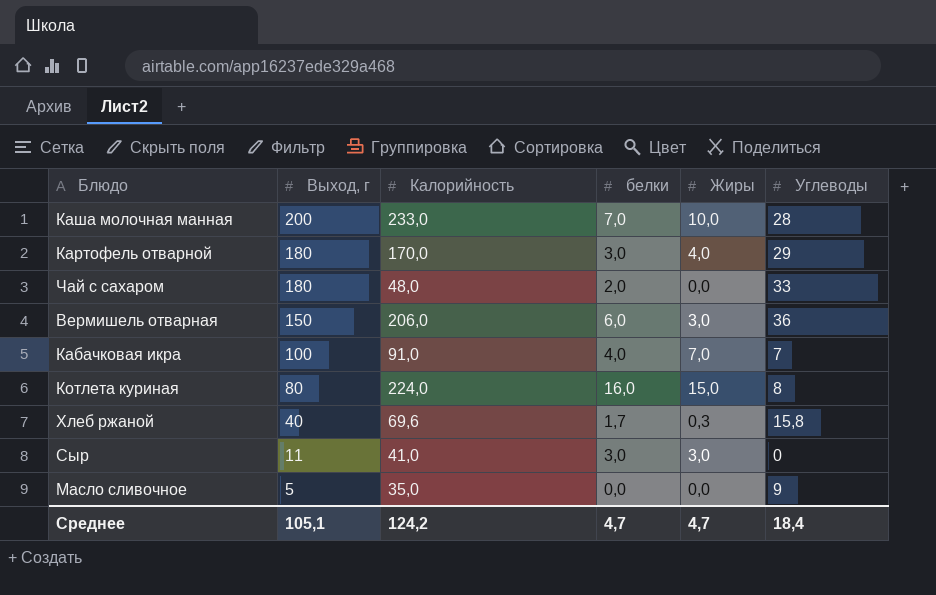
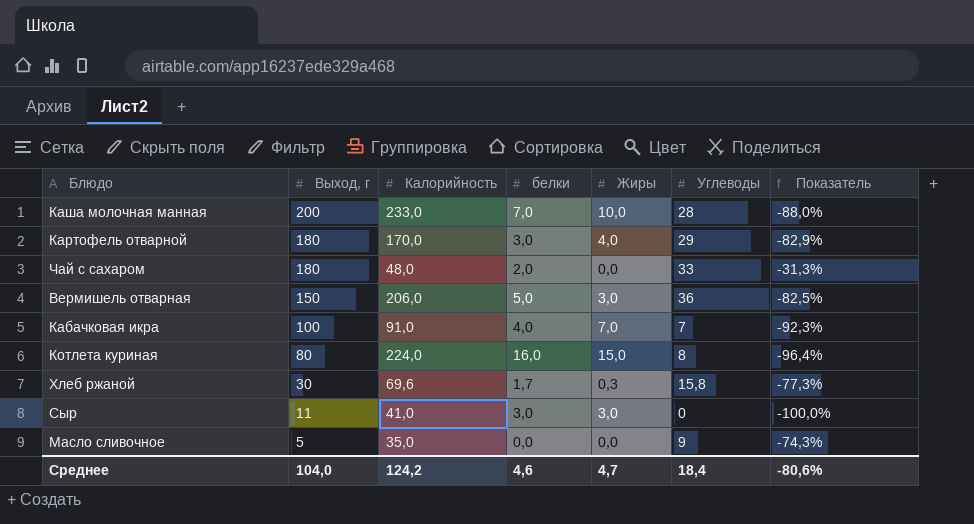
column Показатель | formula: none -> ([Углеводы] - [Калорийность]) / [Калорийность]
Вермишель отварная | белки: 6,0 -> 5,0
Хлеб ржаной | Выход, г: 40 -> 30
Среднее | Выход, г: 105,1 -> 104,0
Среднее | белки: 4,7 -> 4,6

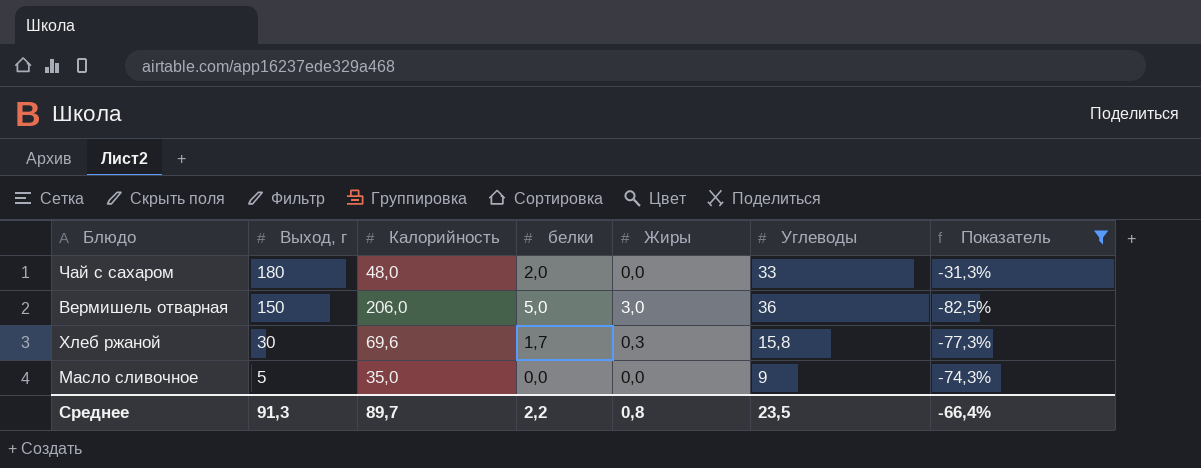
filter: none -> Показатель >= -82,5%
Среднее | Выход, г: 104,0 -> 91,3
Среднее | Калорийность: 124,2 -> 89,7
Среднее | белки: 4,6 -> 2,2
Среднее | Жиры: 4,7 -> 0,8
Среднее | Углеводы: 18,4 -> 23,5
Среднее | Показатель: -80,6% -> -66,4%

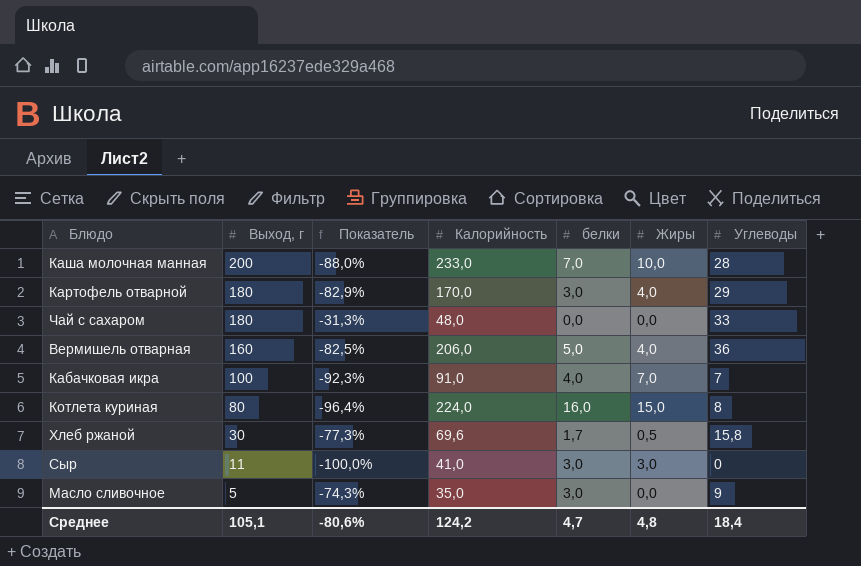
filter: Показатель >= -82,5% -> none
column Показатель | position: 7 -> 3
Чай с сахаром | белки: 2,0 -> 0,0
Вермишель отварная | Выход, г: 150 -> 160
Вермишель отварная | Жиры: 3,0 -> 4,0
Хлеб ржаной | Жиры: 0,3 -> 0,5
Масло сливочное | белки: 0,0 -> 3,0
Среднее | Выход, г: 91,3 -> 105,1
Среднее | Показатель: -66,4% -> -80,6%
Среднее | Калорийность: 89,7 -> 124,2
Среднее | белки: 2,2 -> 4,7
Среднее | Жиры: 0,8 -> 4,8
Среднее | Углеводы: 23,5 -> 18,4

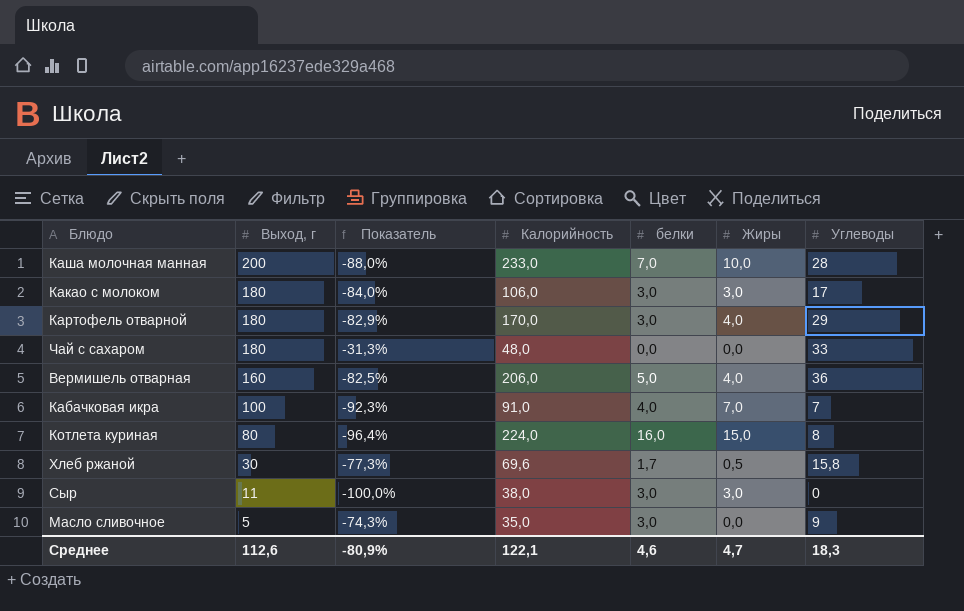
row Какао с молоком: none -> 180 | -84,0% | 106,0 | 3,0 | 3,0 | 17
Сыр | Калорийность: 41,0 -> 38,0
Среднее | Выход, г: 105,1 -> 112,6
Среднее | Показатель: -80,6% -> -80,9%
Среднее | Калорийность: 124,2 -> 122,1
Среднее | белки: 4,7 -> 4,6
Среднее | Жиры: 4,8 -> 4,7
Среднее | Углеводы: 18,4 -> 18,3

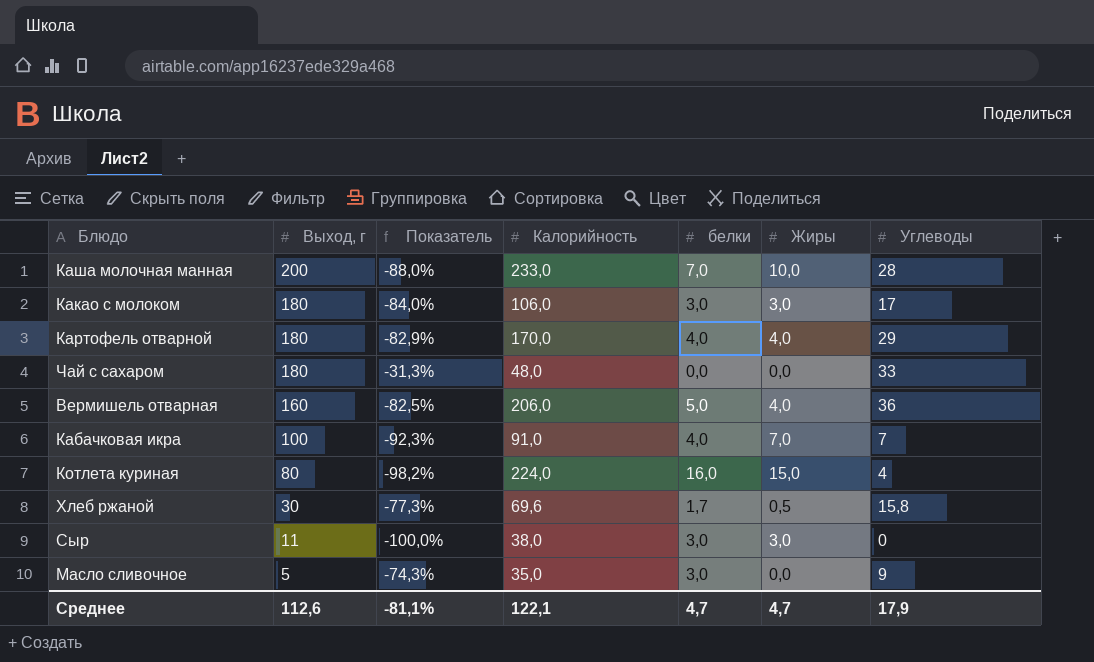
Картофель отварной | белки: 3,0 -> 4,0
Котлета куриная | Показатель: -96,4% -> -98,2%
Котлета куриная | Углеводы: 8 -> 4
Среднее | Показатель: -80,9% -> -81,1%
Среднее | белки: 4,6 -> 4,7
Среднее | Углеводы: 18,3 -> 17,9

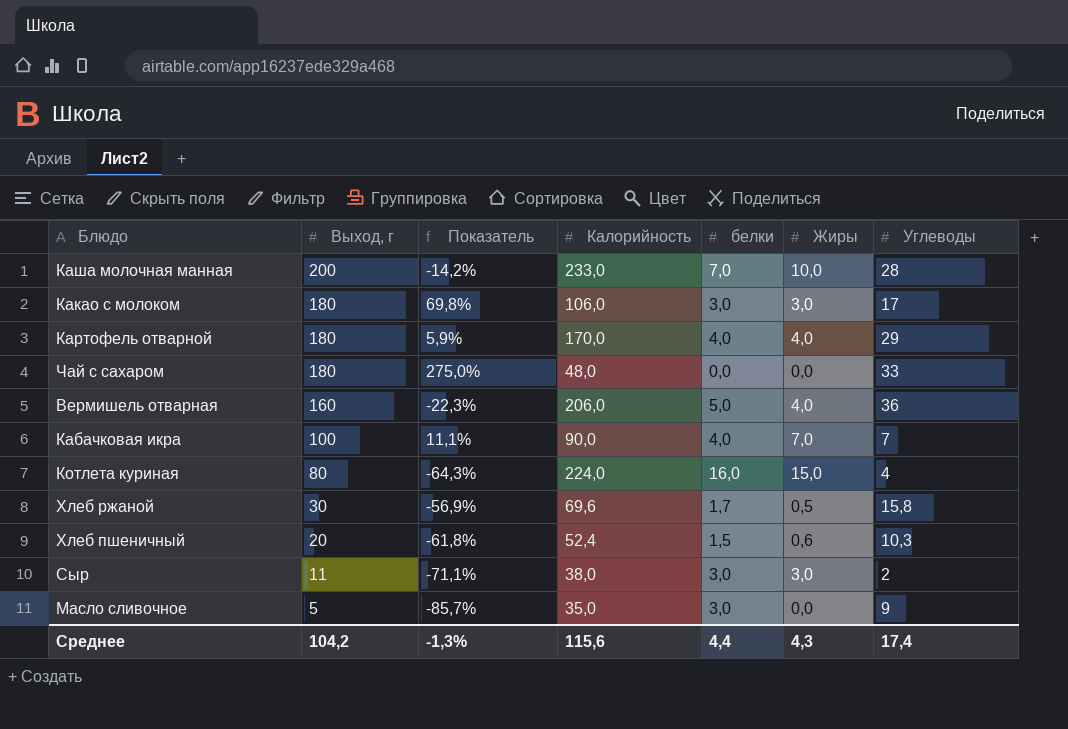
column Показатель | formula: ([Углеводы] - [Калорийность]) / [Калорийность] -> ([Выход, г] - [Калорийность]) / [Калорийность]
Кабачковая икра | Калорийность: 91,0 -> 90,0
row Хлеб пшеничный: none -> 20 | -61,8% | 52,4 | 1,5 | 0,6 | 10,3
Сыр | Углеводы: 0 -> 2
Среднее | Выход, г: 112,6 -> 104,2
Среднее | Показатель: -81,1% -> -1,3%
Среднее | Калорийность: 122,1 -> 115,6
Среднее | белки: 4,7 -> 4,4
Среднее | Жиры: 4,7 -> 4,3
Среднее | Углеводы: 17,9 -> 17,4

